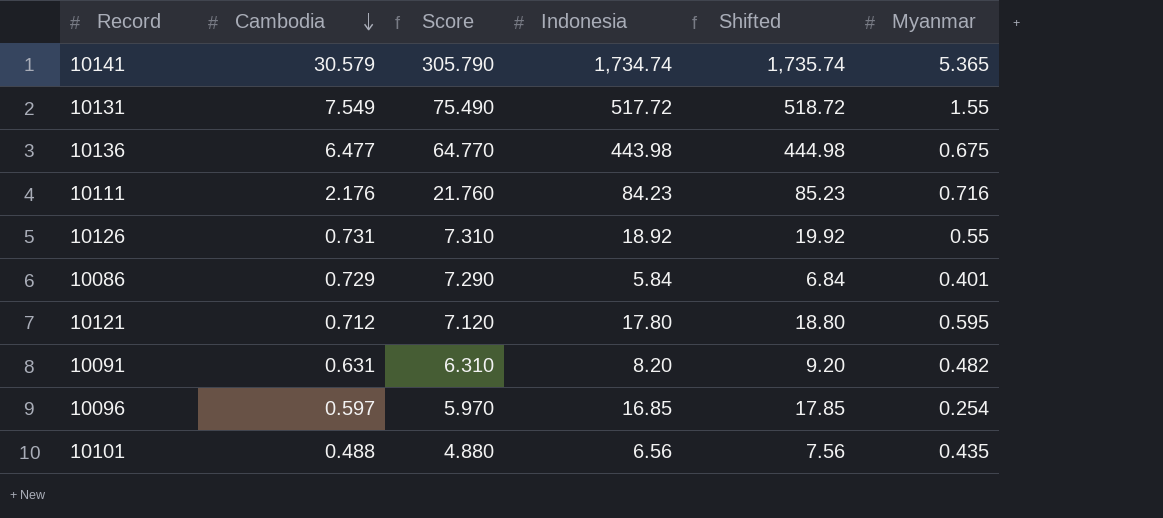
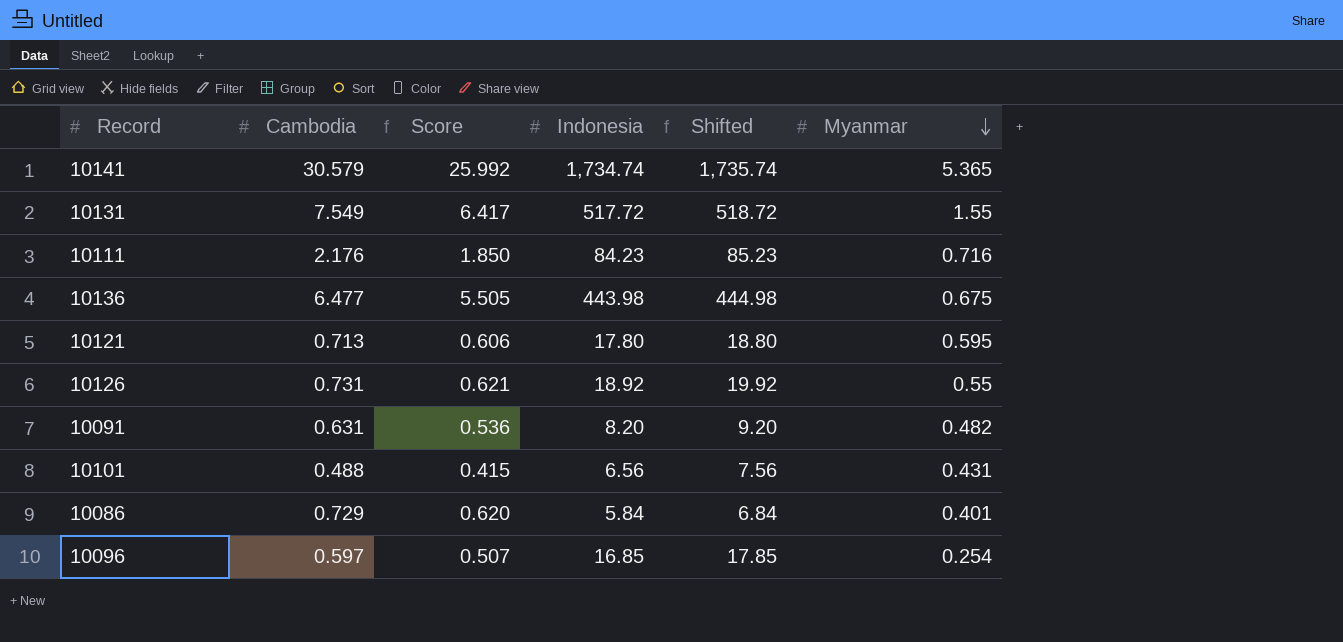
row order: Cambodia descending -> Myanmar descending
column Score | formula: [Cambodia] * 10 -> [Cambodia] * 0.85
10121 | Cambodia: 0.712 -> 0.713
10101 | Myanmar: 0.435 -> 0.431

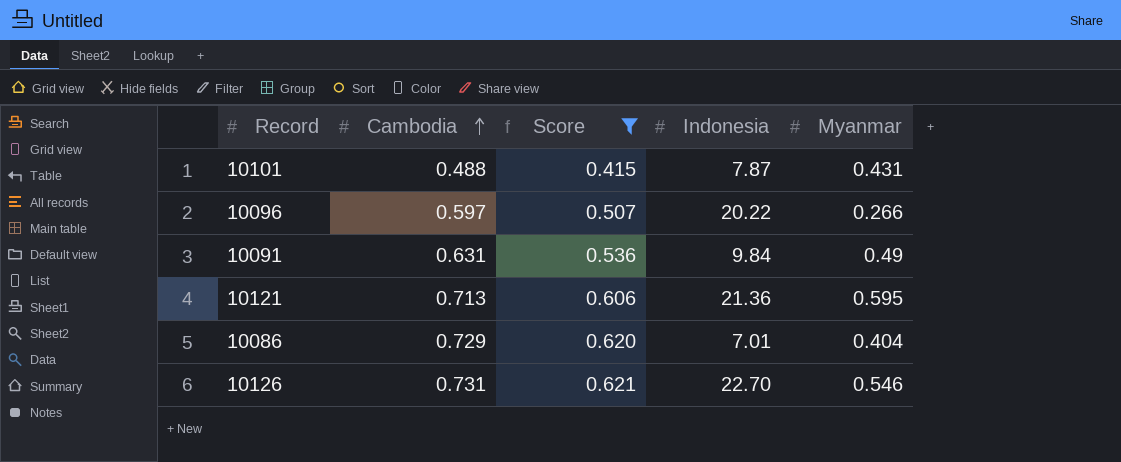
filter: none -> Score <= 0.621
row order: Myanmar descending -> Cambodia ascending
column Shifted | formula: [Indonesia] + 1 -> none
10101 | Indonesia: 6.56 -> 7.87
10096 | Indonesia: 16.85 -> 20.22
10096 | Myanmar: 0.254 -> 0.266
10091 | Indonesia: 8.20 -> 9.84
10091 | Myanmar: 0.482 -> 0.49
10121 | Indonesia: 17.80 -> 21.36
10086 | Indonesia: 5.84 -> 7.01
10086 | Myanmar: 0.401 -> 0.404
10126 | Indonesia: 18.92 -> 22.70
10126 | Myanmar: 0.55 -> 0.546

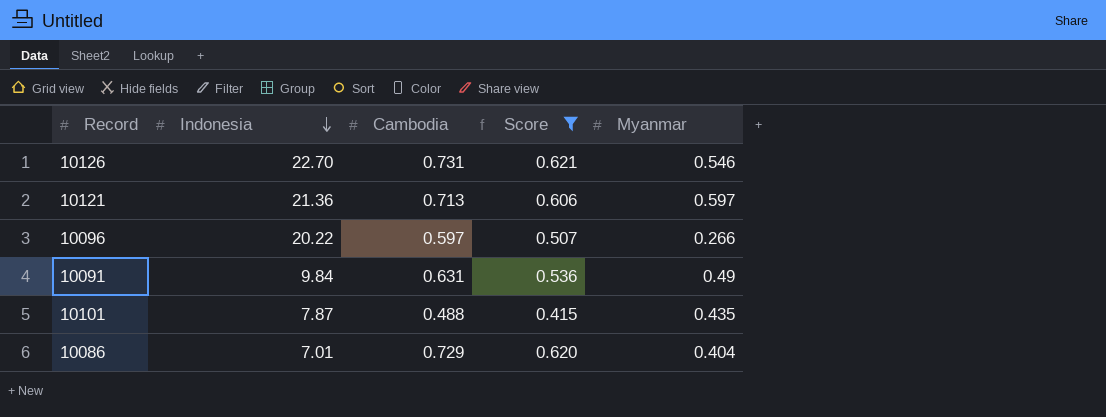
row order: Cambodia ascending -> Indonesia descending
column Indonesia | position: 4 -> 2
10121 | Myanmar: 0.595 -> 0.597
10101 | Myanmar: 0.431 -> 0.435

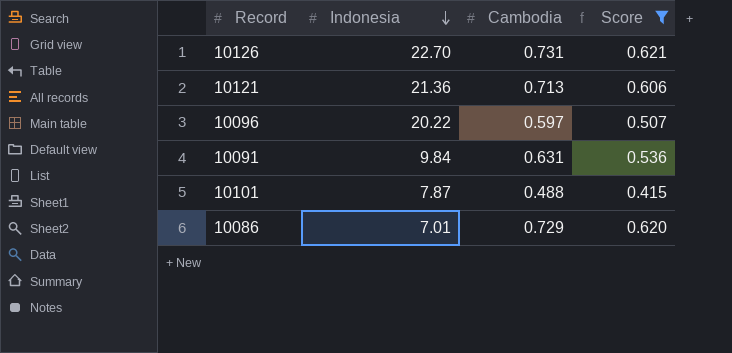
column Myanmar | position: 5 -> none

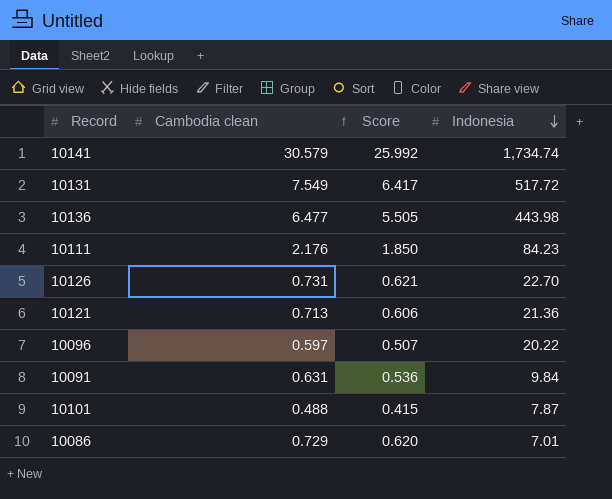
filter: Score <= 0.621 -> none
column name: Cambodia -> Cambodia clean
column Indonesia | position: 2 -> 4

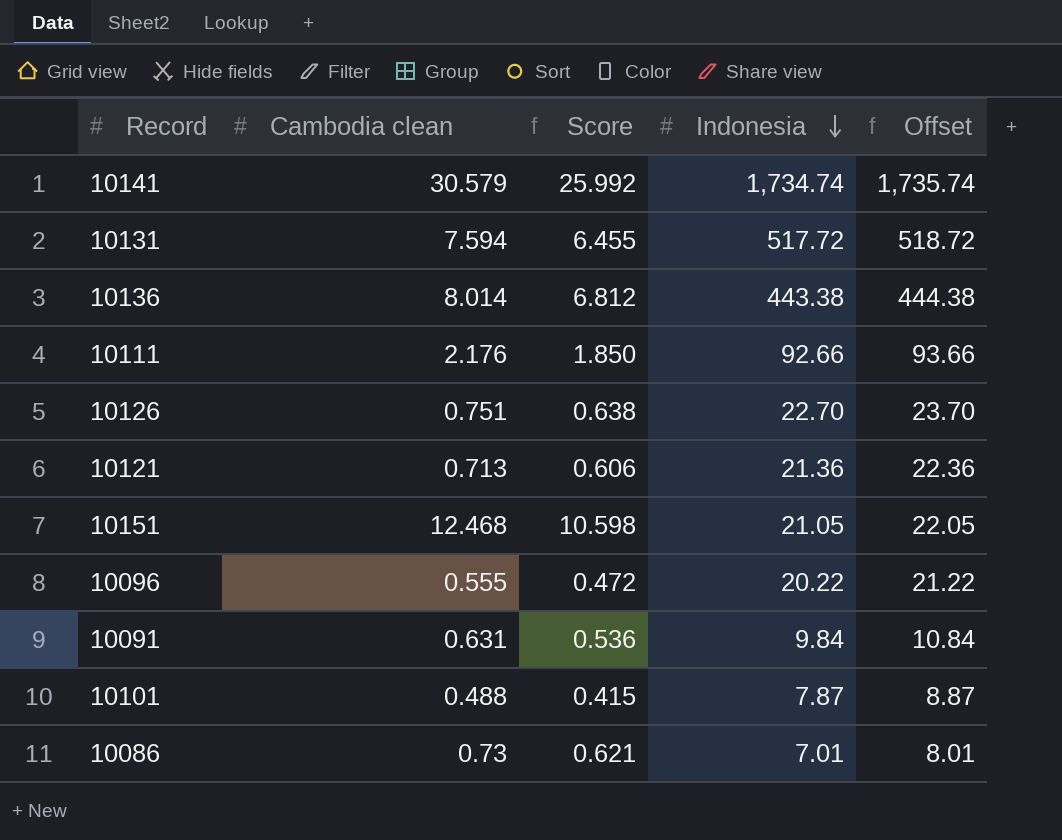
column Offset | formula: none -> [Indonesia] + 1
10131 | Cambodia clean: 7.549 -> 7.594
10131 | Score: 6.417 -> 6.455
10136 | Cambodia clean: 6.477 -> 8.014
10136 | Score: 5.505 -> 6.812
10136 | Indonesia: 443.98 -> 443.38
10111 | Indonesia: 84.23 -> 92.66
10126 | Cambodia clean: 0.731 -> 0.751
10126 | Score: 0.621 -> 0.638
row 10151: none -> 12.468 | 10.598 | 21.05 | 22.05
10096 | Cambodia clean: 0.597 -> 0.555
10096 | Score: 0.507 -> 0.472
10086 | Cambodia clean: 0.729 -> 0.73
10086 | Score: 0.620 -> 0.621

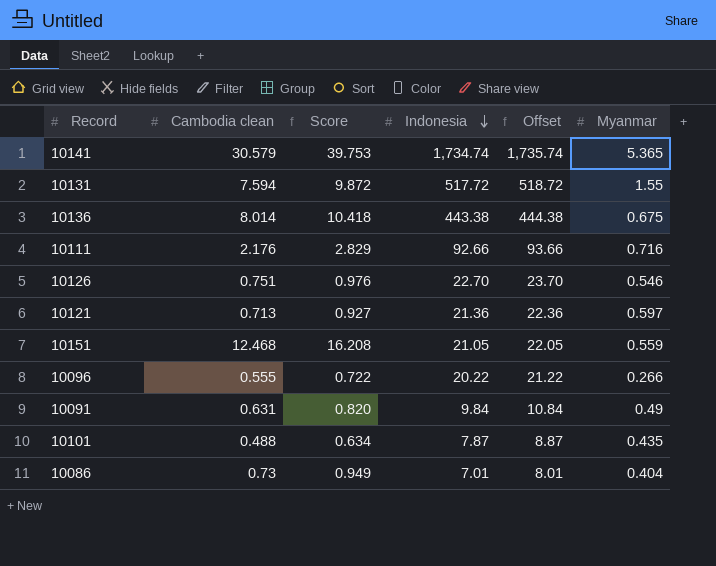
column Score | formula: [Cambodia clean] * 0.85 -> [Cambodia clean] * 1.3
column Myanmar | position: none -> 6

